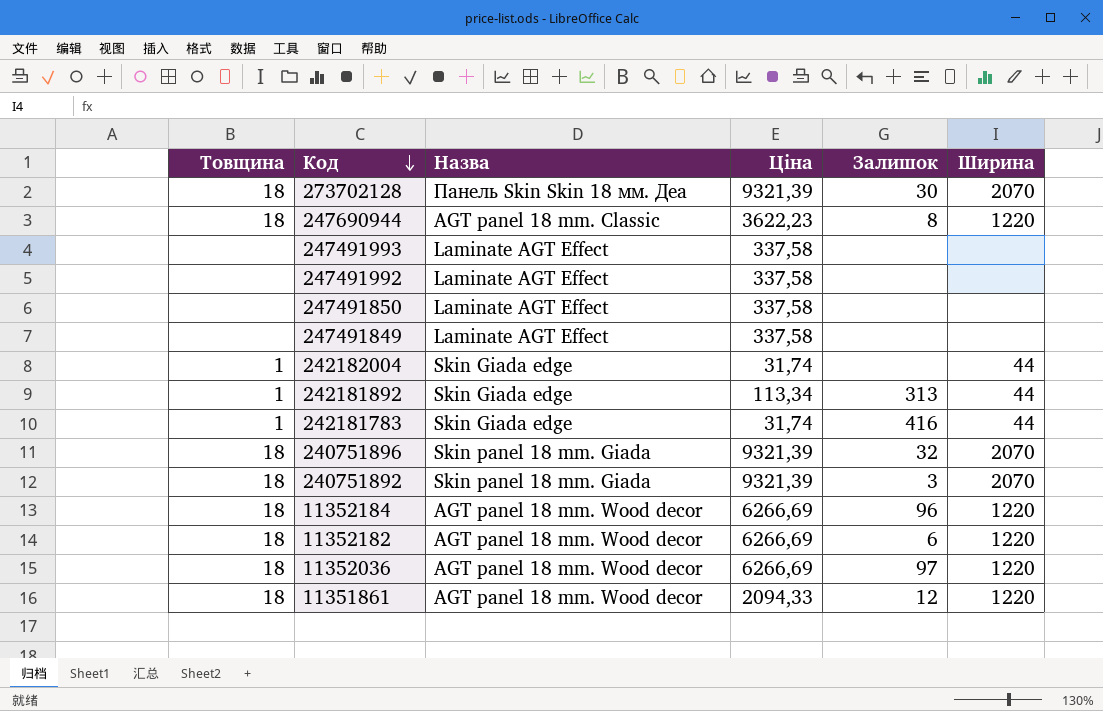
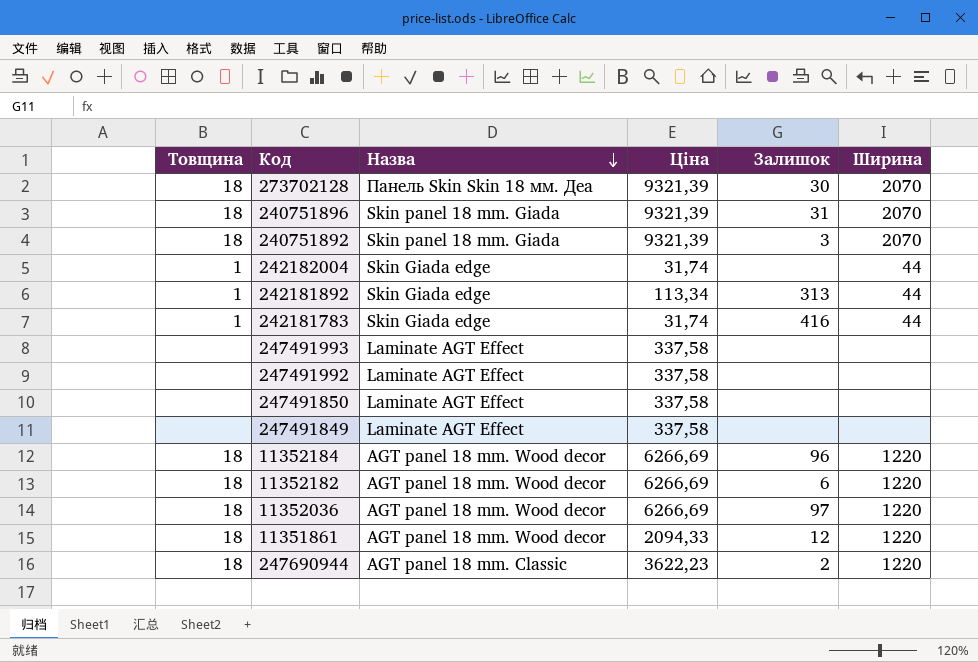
row order: Код descending -> Назва descending
240751896 | Залишок: 32 -> 31
247690944 | Залишок: 8 -> 2

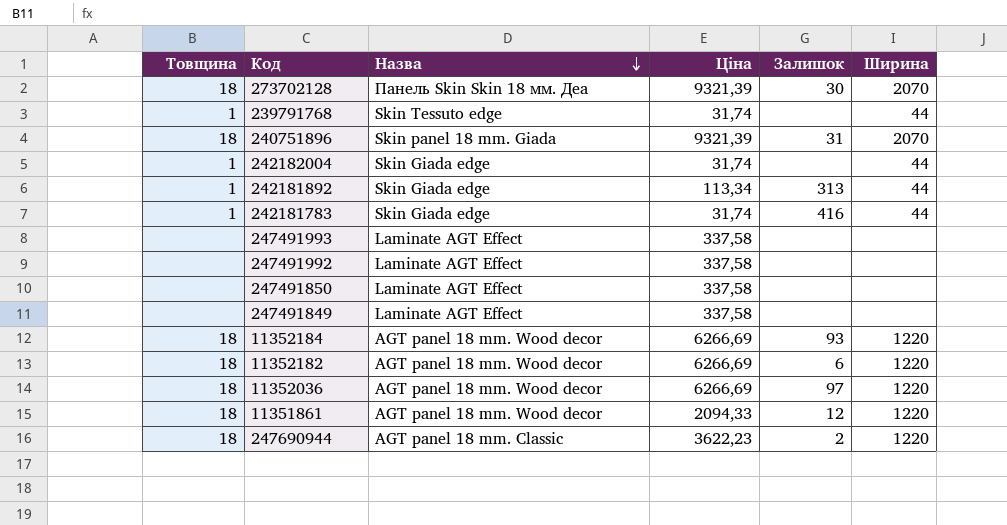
row 240751892: 18 | Skin panel 18 mm. Giada | 9321,39 | 3 | 2070 -> none
row 239791768: none -> 1 | Skin Tessuto edge | 31,74 | none | 44
11352184 | Залишок: 96 -> 93

